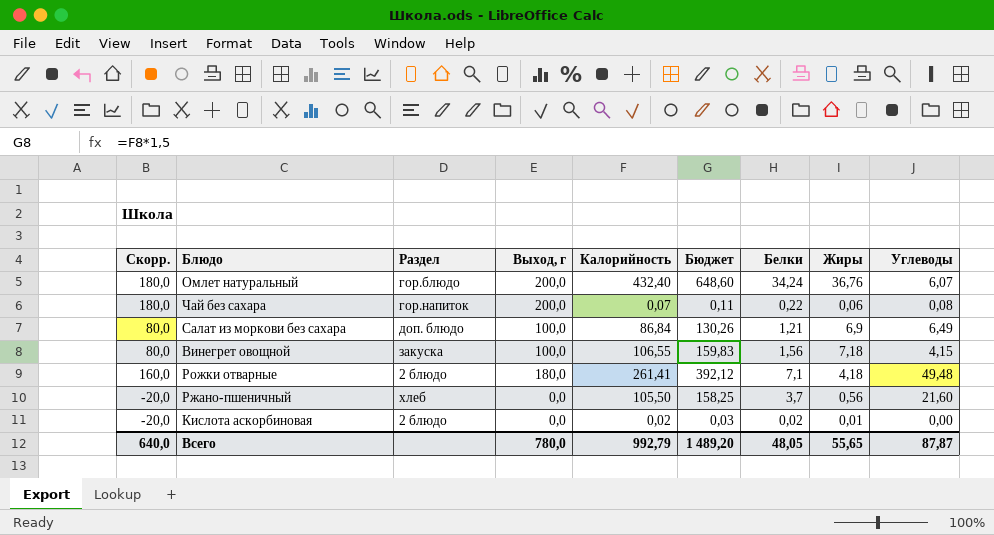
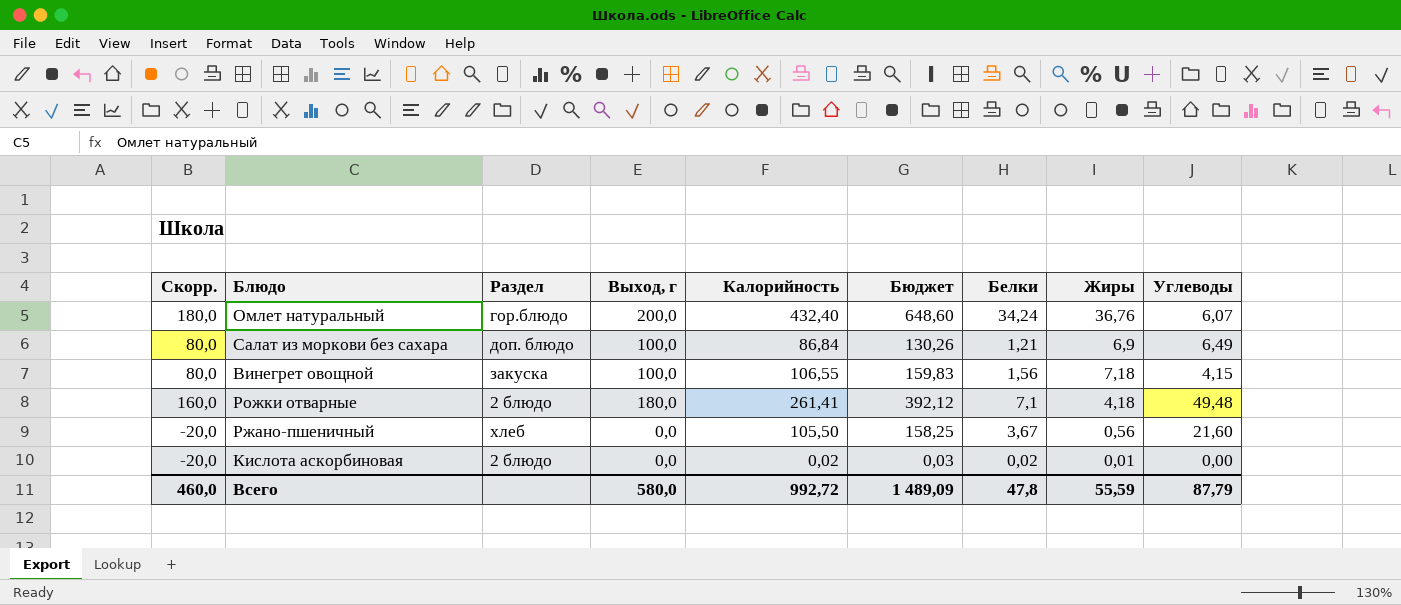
row Чай без сахара: 180,0 | гор.напиток | 200,0 | 0,07 | 0,11 | 0,22 | 0,06 | 0,08 -> none
Ржано-пшеничный | Белки: 3,7 -> 3,67
Всего | Скорр.: 640,0 -> 460,0
Всего | Выход, г: 780,0 -> 580,0
Всего | Калорийность: 992,79 -> 992,72
Всего | Бюджет: 1 489,20 -> 1 489,09
Всего | Белки: 48,05 -> 47,8
Всего | Жиры: 55,65 -> 55,59
Всего | Углеводы: 87,87 -> 87,79

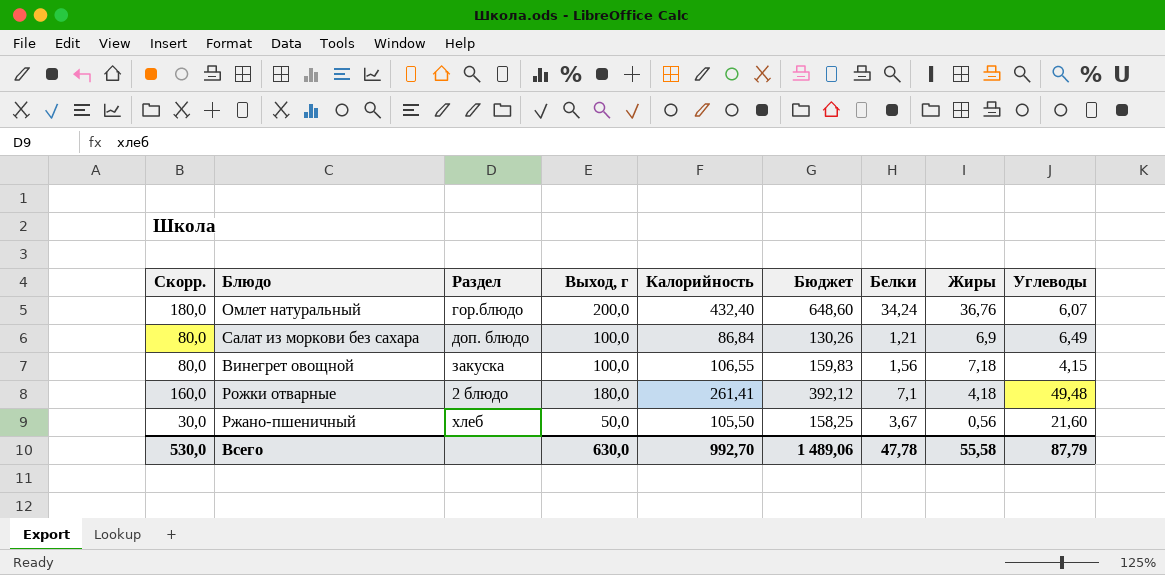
row Кислота аскорбиновая: -20,0 | 2 блюдо | 0,0 | 0,02 | 0,03 | 0,02 | 0,01 | 0,00 -> none
Ржано-пшеничный | Скорр.: -20,0 -> 30,0
Ржано-пшеничный | Выход, г: 0,0 -> 50,0
Всего | Скорр.: 460,0 -> 530,0
Всего | Выход, г: 580,0 -> 630,0
Всего | Калорийность: 992,72 -> 992,70
Всего | Бюджет: 1 489,09 -> 1 489,06
Всего | Белки: 47,8 -> 47,78
Всего | Жиры: 55,59 -> 55,58

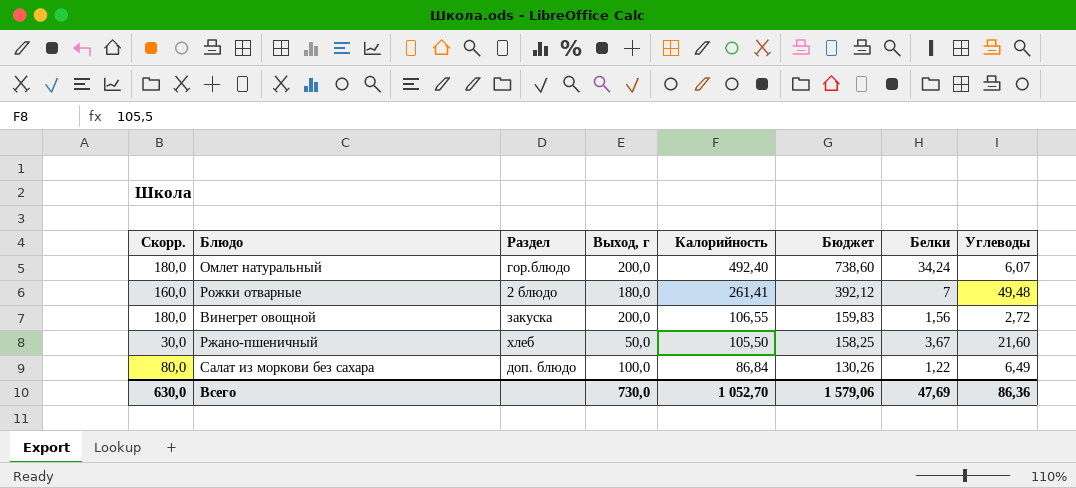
row order: none -> Калорийность descending
column Жиры | position: 8 -> none
Омлет натуральный | Калорийность: 432,40 -> 492,40
Омлет натуральный | Бюджет: 648,60 -> 738,60
Рожки отварные | Белки: 7,1 -> 7
Винегрет овощной | Скорр.: 80,0 -> 180,0
Винегрет овощной | Выход, г: 100,0 -> 200,0
Винегрет овощной | Углеводы: 4,15 -> 2,72
Салат из моркови без сахара | Белки: 1,21 -> 1,22
Всего | Скорр.: 530,0 -> 630,0
Всего | Выход, г: 630,0 -> 730,0
Всего | Калорийность: 992,70 -> 1 052,70
Всего | Бюджет: 1 489,06 -> 1 579,06
Всего | Белки: 47,78 -> 47,69
Всего | Углеводы: 87,79 -> 86,36

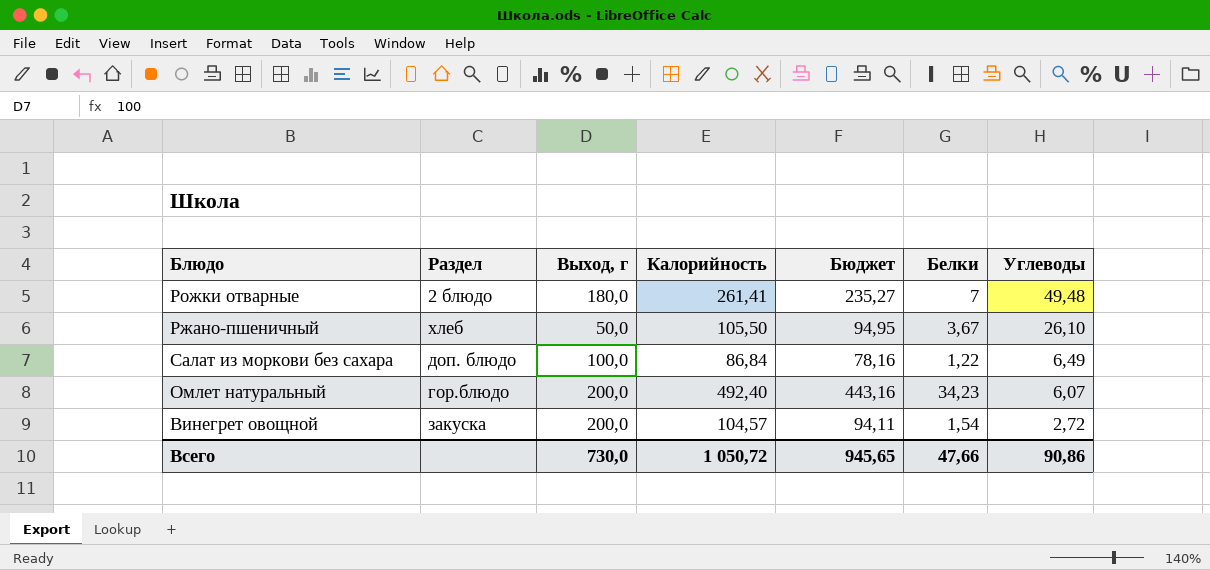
row order: Калорийность descending -> Углеводы descending
column Скорр. | formula: [Выход, г] - 20 -> none
column Бюджет | formula: [Калорийность] * 1,5 -> [Калорийность] * 0,9
Ржано-пшеничный | Углеводы: 21,60 -> 26,10
Омлет натуральный | Белки: 34,24 -> 34,23
Винегрет овощной | Калорийность: 106,55 -> 104,57
Винегрет овощной | Белки: 1,56 -> 1,54
Всего | Калорийность: 1 052,70 -> 1 050,72
Всего | Бюджет: 1 579,06 -> 945,65
Всего | Белки: 47,69 -> 47,66
Всего | Углеводы: 86,36 -> 90,86

